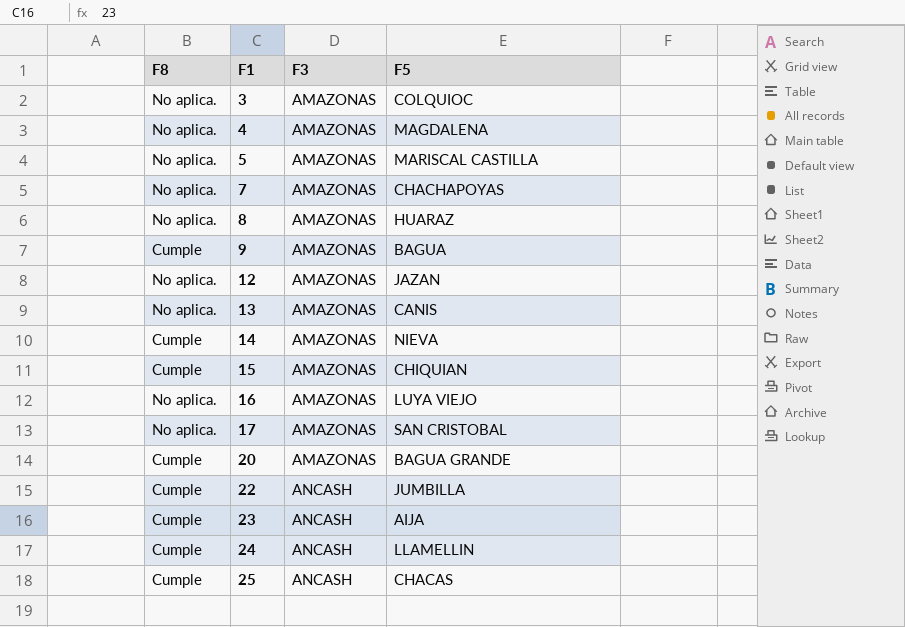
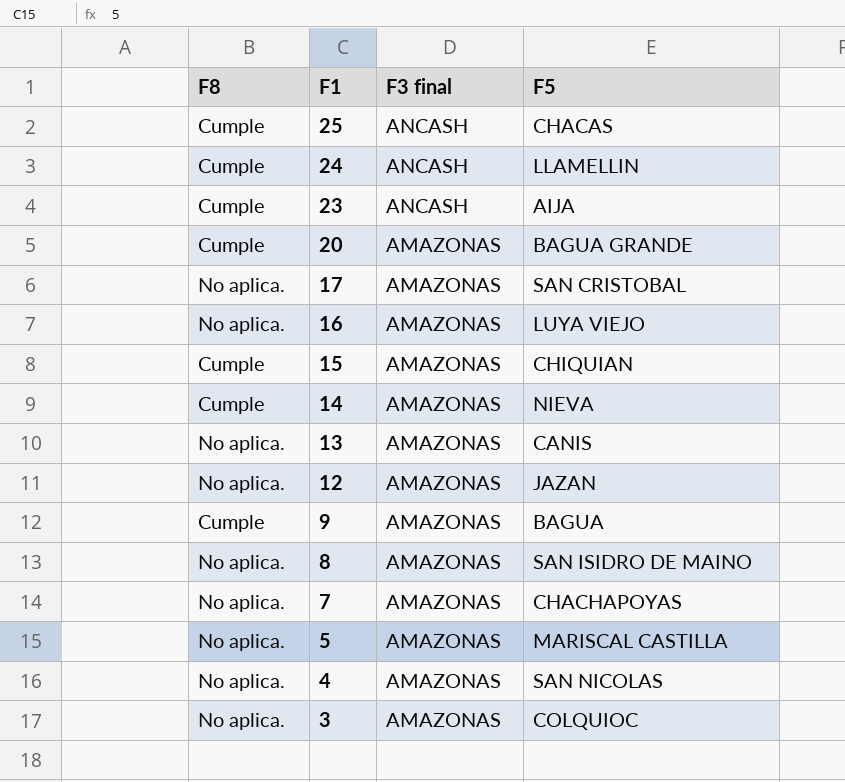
row order: F1 ascending -> F1 descending
column name: F3 -> F3 final
row 22: Cumple | ANCASH | JUMBILLA -> none
8 | F5: HUARAZ -> SAN ISIDRO DE MAINO
4 | F5: MAGDALENA -> SAN NICOLAS

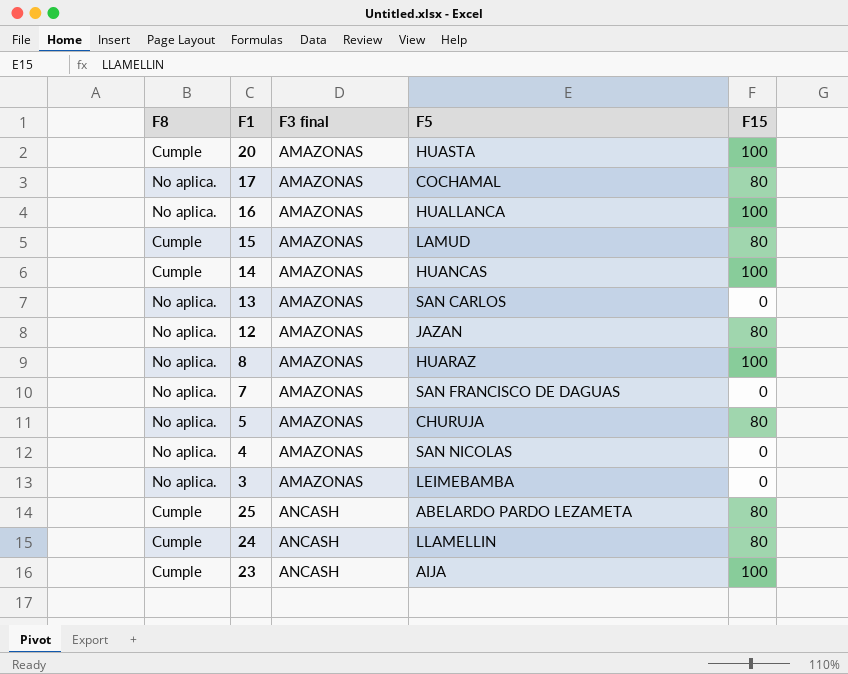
row order: F1 descending -> F3 final ascending
column F15 | position: none -> 5
row 9: Cumple | AMAZONAS | BAGUA -> none
20 | F5: BAGUA GRANDE -> HUASTA
17 | F5: SAN CRISTOBAL -> COCHAMAL
16 | F5: LUYA VIEJO -> HUALLANCA
15 | F5: CHIQUIAN -> LAMUD
14 | F5: NIEVA -> HUANCAS
13 | F5: CANIS -> SAN CARLOS
8 | F5: SAN ISIDRO DE MAINO -> HUARAZ
7 | F5: CHACHAPOYAS -> SAN FRANCISCO DE DAGUAS
5 | F5: MARISCAL CASTILLA -> CHURUJA
3 | F5: COLQUIOC -> LEIMEBAMBA
25 | F5: CHACAS -> ABELARDO PARDO LEZAMETA

